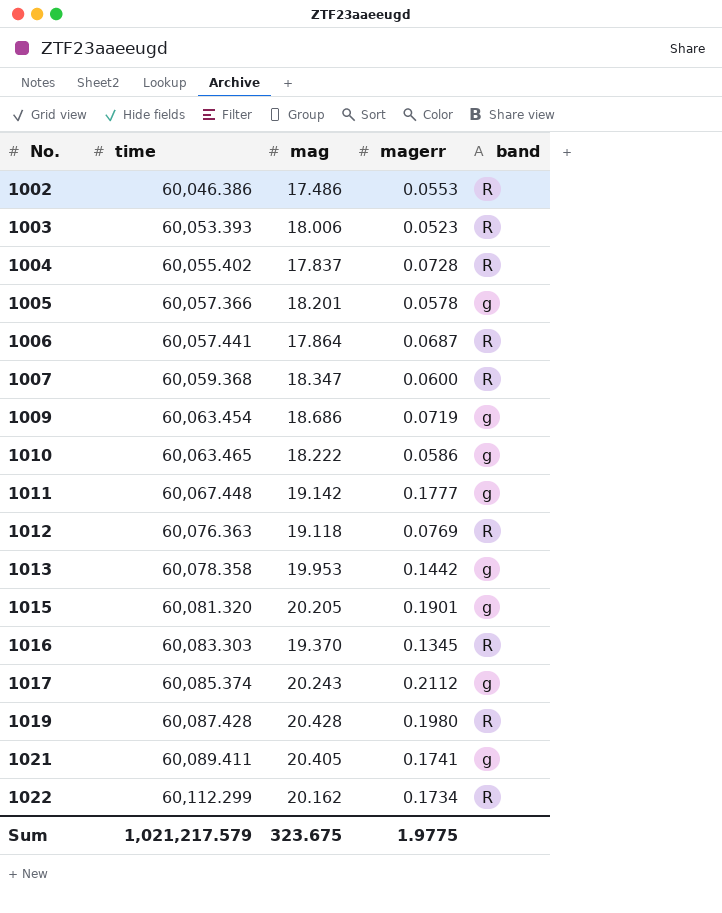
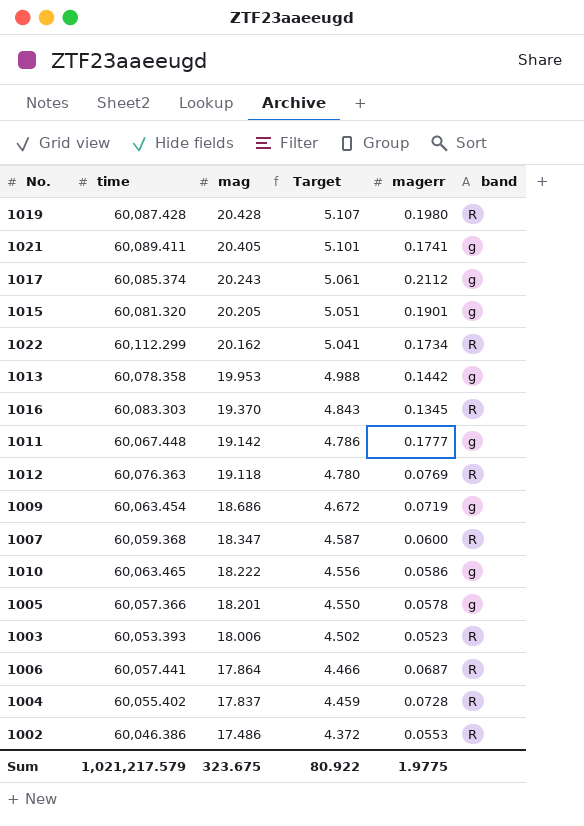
row order: No. ascending -> mag descending
column Target | formula: none -> [mag] * 0.25

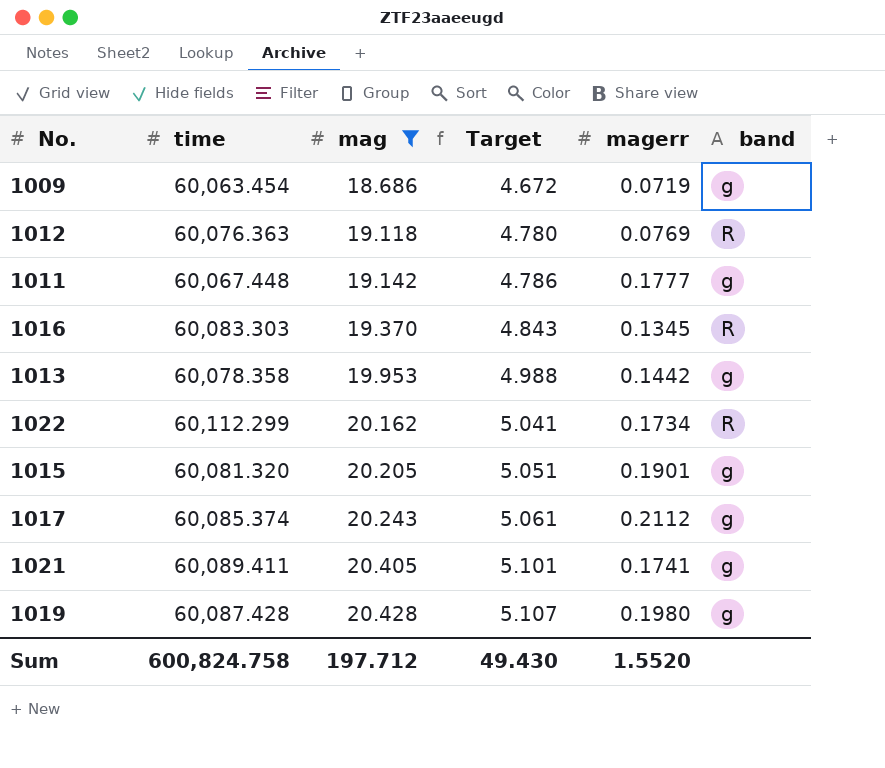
filter: none -> mag >= 18.686
row order: mag descending -> mag ascending
1019 | band: R -> g
Sum | time: 1,021,217.579 -> 600,824.758
Sum | mag: 323.675 -> 197.712
Sum | Target: 80.922 -> 49.430
Sum | magerr: 1.9775 -> 1.5520

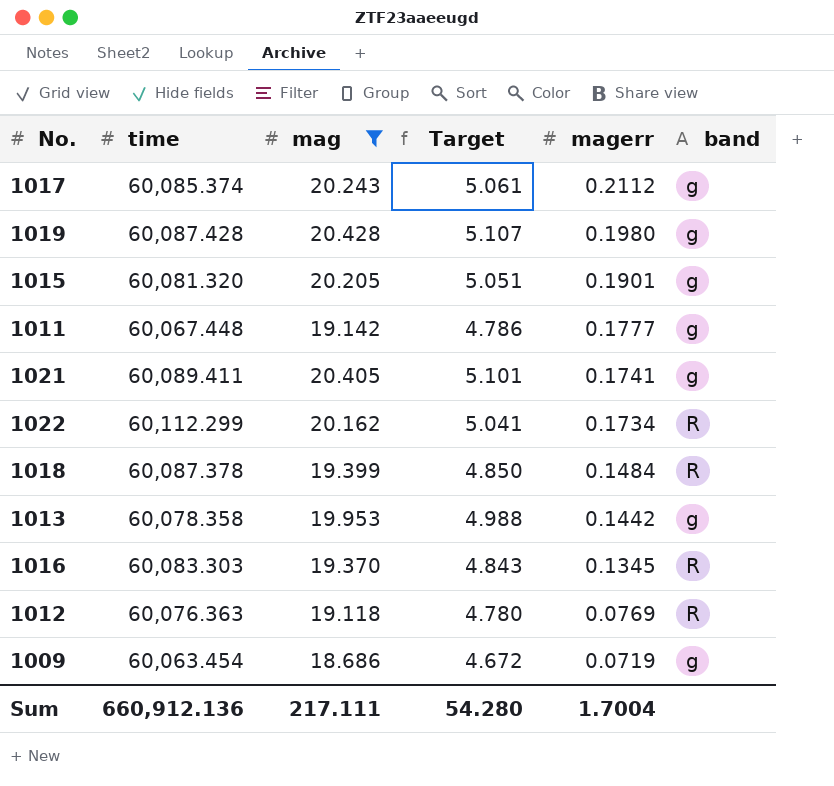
row order: mag ascending -> magerr descending
row 1018: none -> 60,087.378 | 19.399 | 4.850 | 0.1484 | R
Sum | time: 600,824.758 -> 660,912.136
Sum | mag: 197.712 -> 217.111
Sum | Target: 49.430 -> 54.280
Sum | magerr: 1.5520 -> 1.7004

